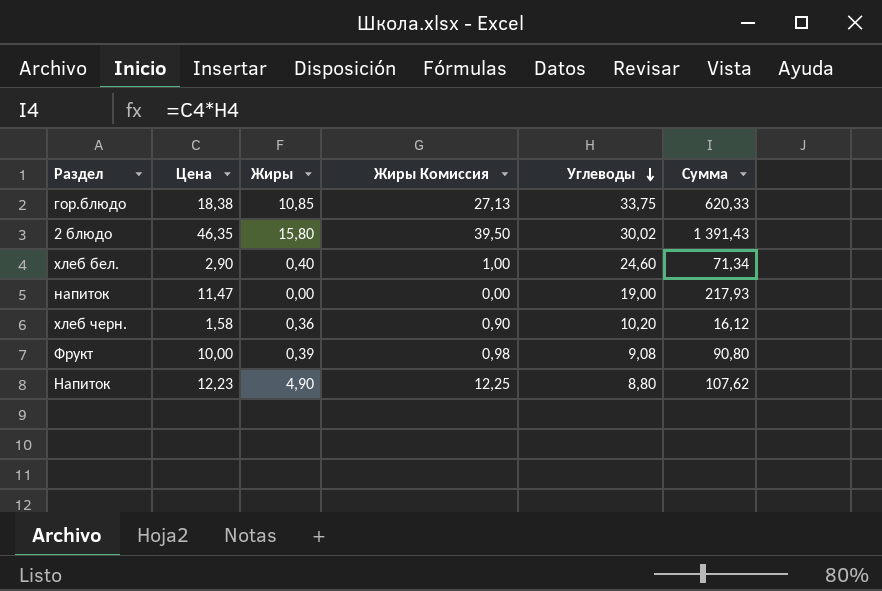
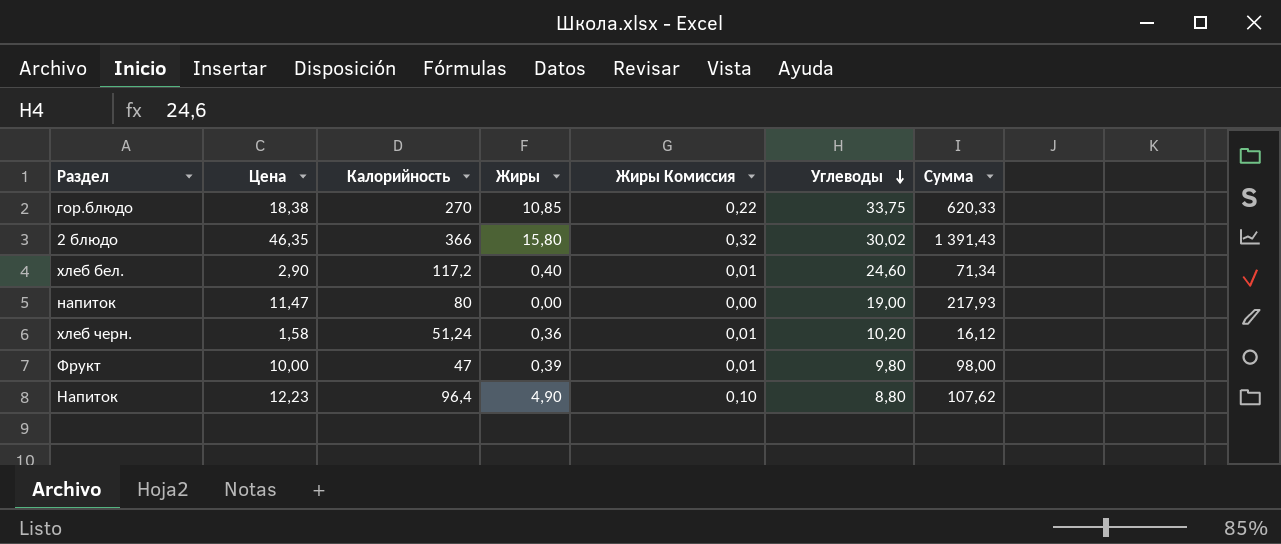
column Калорийность | position: none -> 3
column Жиры Комиссия | formula: [Жиры] * 2,5 -> [Жиры] * 0,02
Фрукт | Углеводы: 9,08 -> 9,80
Фрукт | Сумма: 90,80 -> 98,00

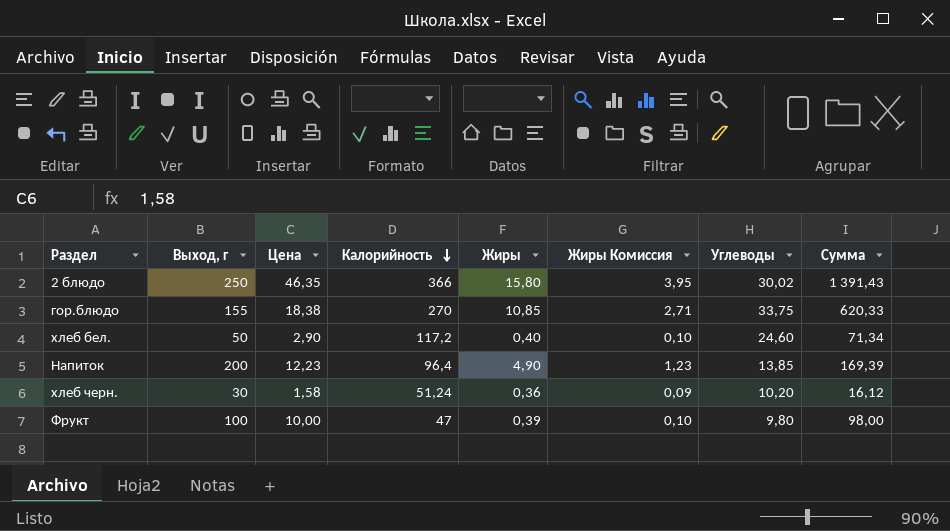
row order: Углеводы descending -> Калорийность descending
column Выход, г | position: none -> 2
column Жиры Комиссия | formula: [Жиры] * 0,02 -> [Жиры] * 0,25
row напиток: 11,47 | 80 | 0,00 | 0,00 | 19,00 | 217,93 -> none
Напиток | Углеводы: 8,80 -> 13,85
Напиток | Сумма: 107,62 -> 169,39

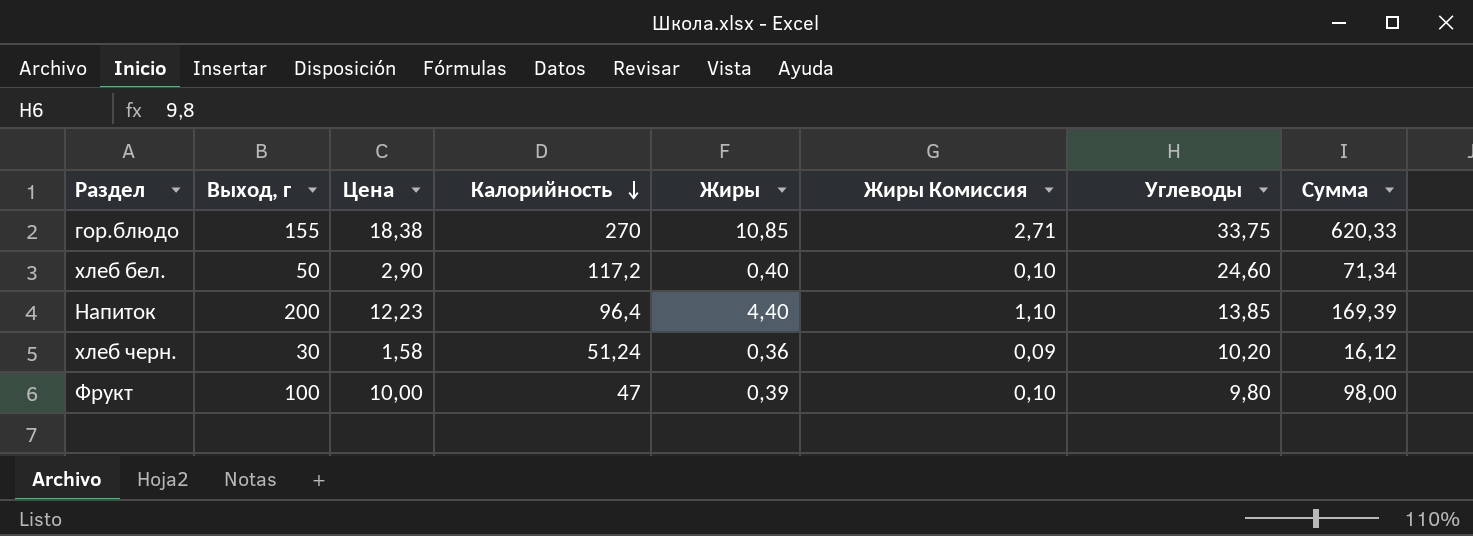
row 2 блюдо: 250 | 46,35 | 366 | 15,80 | 3,95 | 30,02 | 1 391,43 -> none
Напиток | Жиры: 4,90 -> 4,40
Напиток | Жиры Комиссия: 1,23 -> 1,10

